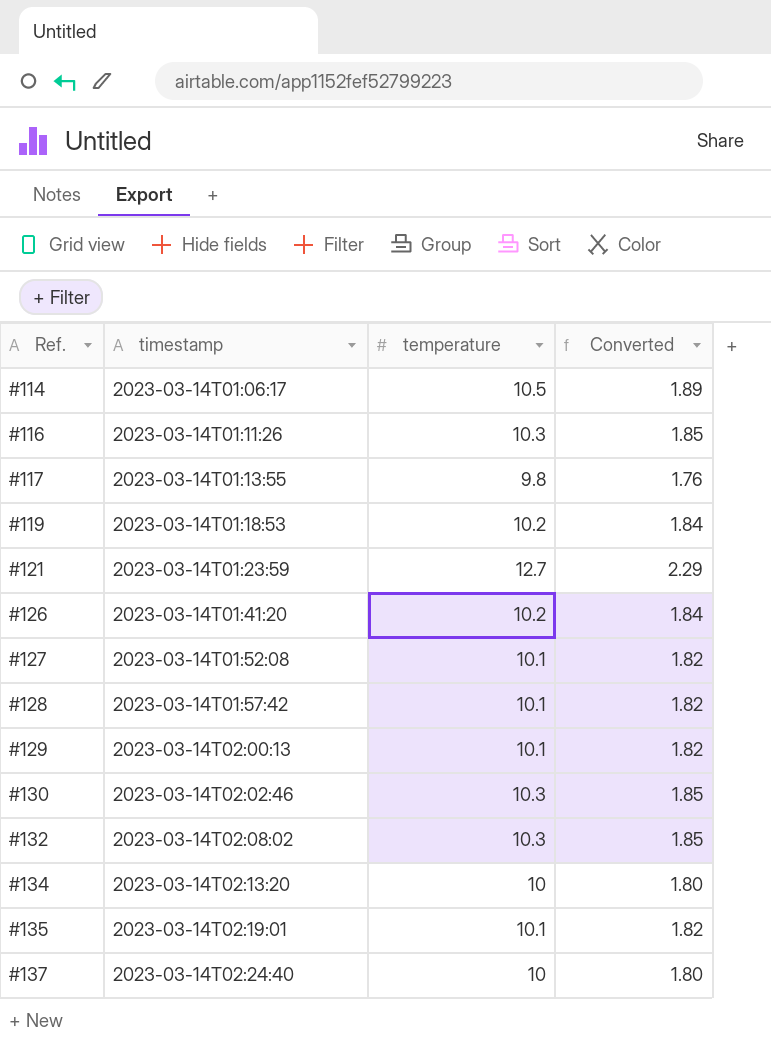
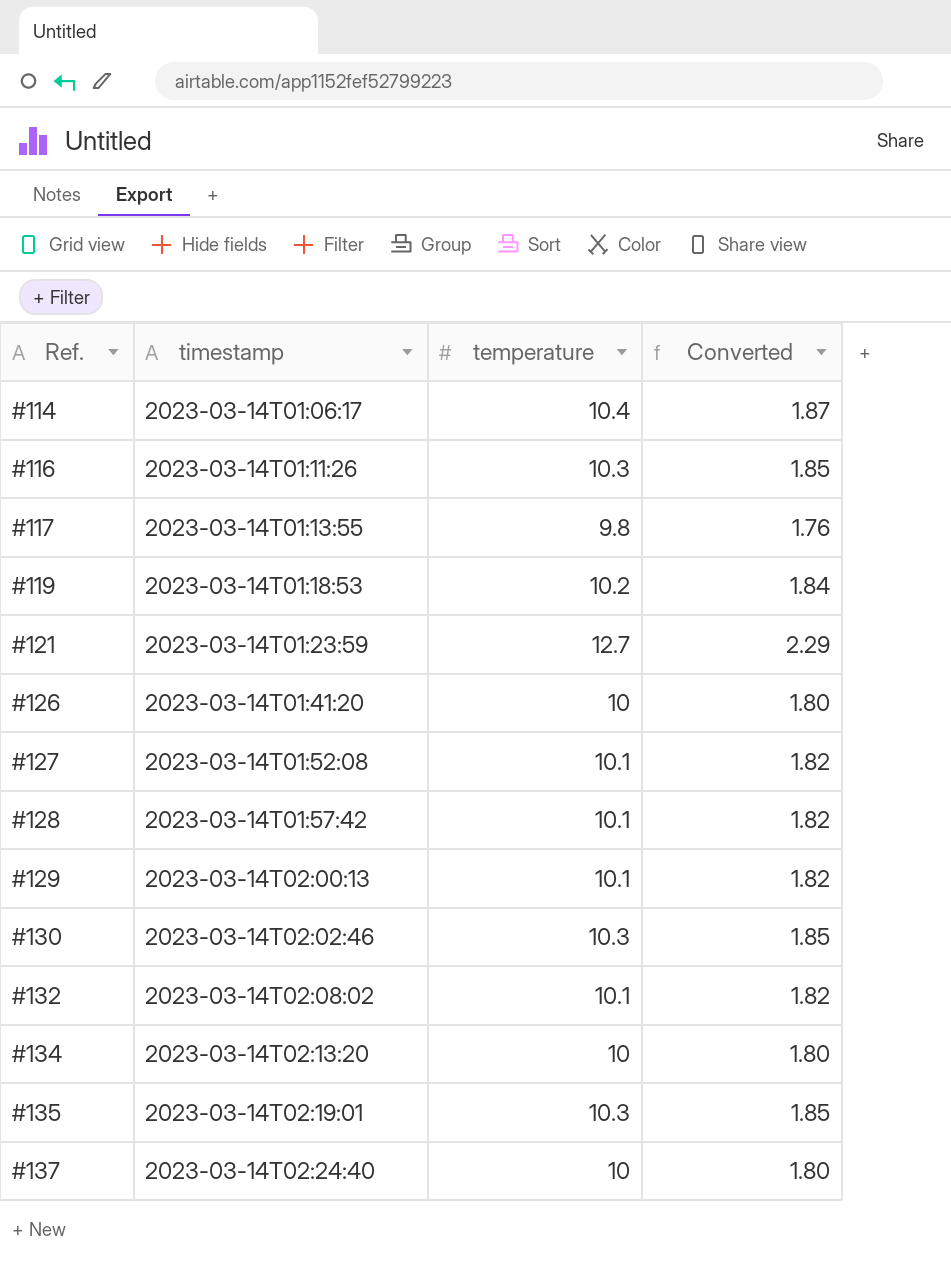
#114 | temperature: 10.5 -> 10.4
#114 | Converted: 1.89 -> 1.87
#126 | temperature: 10.2 -> 10
#126 | Converted: 1.84 -> 1.80
#132 | temperature: 10.3 -> 10.1
#132 | Converted: 1.85 -> 1.82
#135 | temperature: 10.1 -> 10.3
#135 | Converted: 1.82 -> 1.85

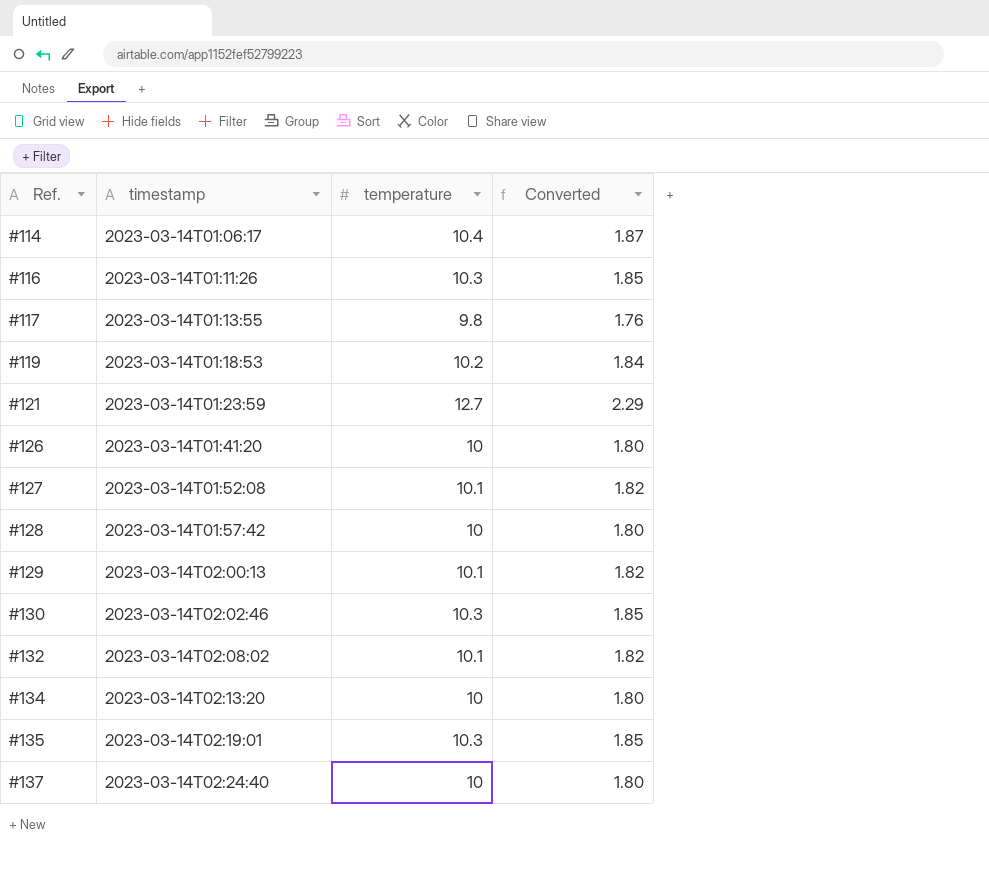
#128 | temperature: 10.1 -> 10
#128 | Converted: 1.82 -> 1.80

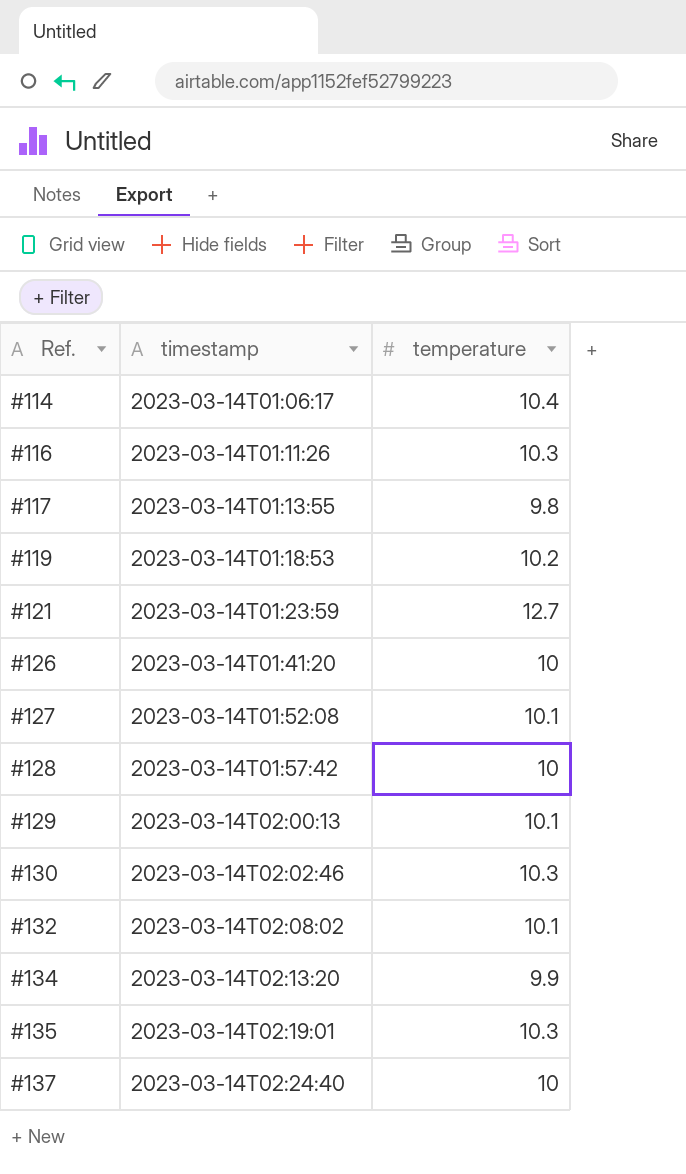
column Converted | formula: [temperature] * 0.18 -> none
#134 | temperature: 10 -> 9.9

